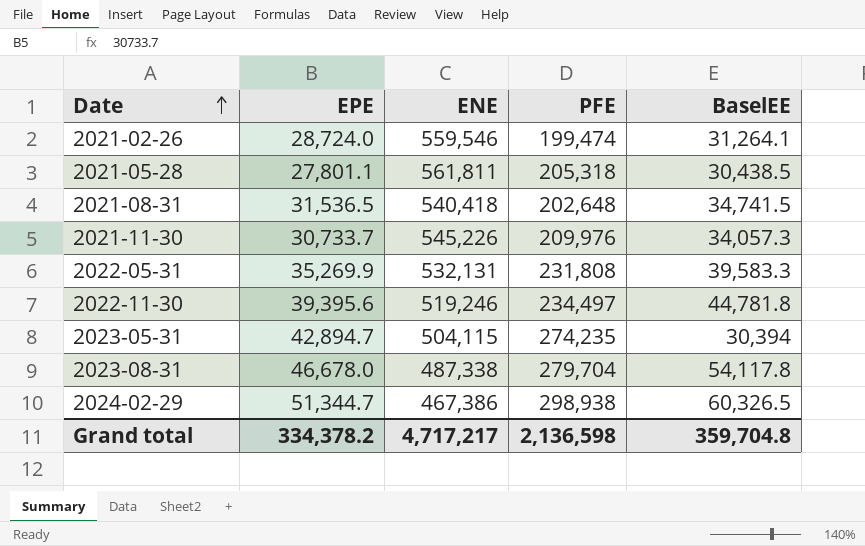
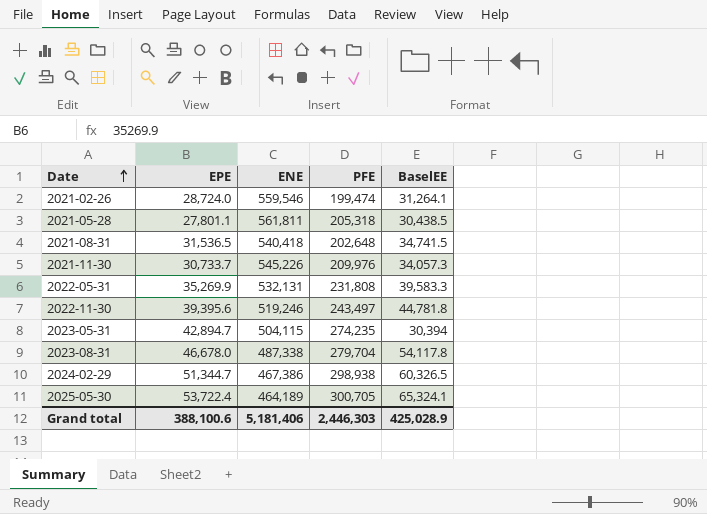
2022-11-30 | PFE: 234,497 -> 243,497
row 2025-05-30: none -> 53,722.4 | 464,189 | 300,705 | 65,324.1
Grand total | EPE: 334,378.2 -> 388,100.6
Grand total | ENE: 4,717,217 -> 5,181,406
Grand total | PFE: 2,136,598 -> 2,446,303
Grand total | BaselEE: 359,704.8 -> 425,028.9

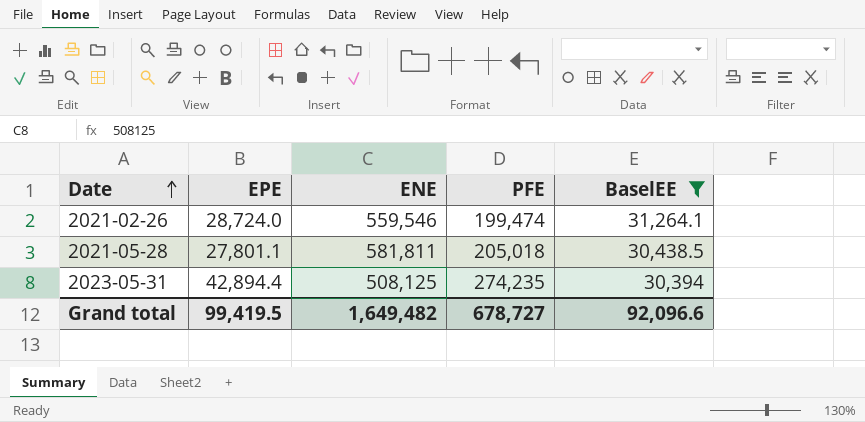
filter: none -> BaselEE <= 31,264.1
2021-05-28 | ENE: 561,811 -> 581,811
2021-05-28 | PFE: 205,318 -> 205,018
2023-05-31 | EPE: 42,894.7 -> 42,894.4
2023-05-31 | ENE: 504,115 -> 508,125
Grand total | EPE: 388,100.6 -> 99,419.5
Grand total | ENE: 5,181,406 -> 1,649,482
Grand total | PFE: 2,446,303 -> 678,727
Grand total | BaselEE: 425,028.9 -> 92,096.6

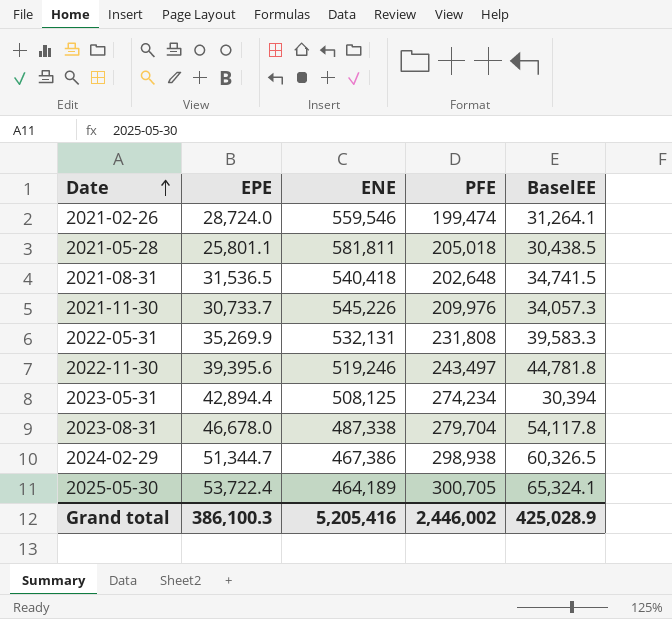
filter: BaselEE <= 31,264.1 -> none
2021-05-28 | EPE: 27,801.1 -> 25,801.1
2023-05-31 | PFE: 274,235 -> 274,234
Grand total | EPE: 99,419.5 -> 386,100.3
Grand total | ENE: 1,649,482 -> 5,205,416
Grand total | PFE: 678,727 -> 2,446,002
Grand total | BaselEE: 92,096.6 -> 425,028.9

